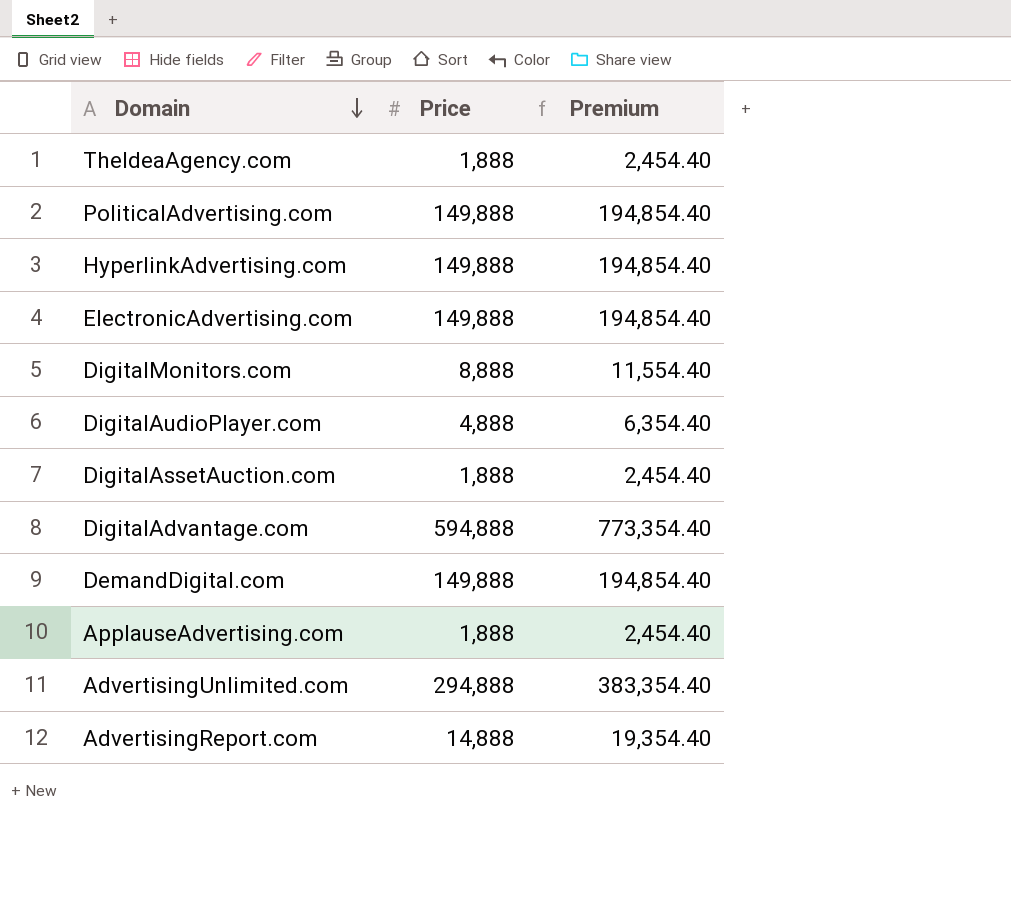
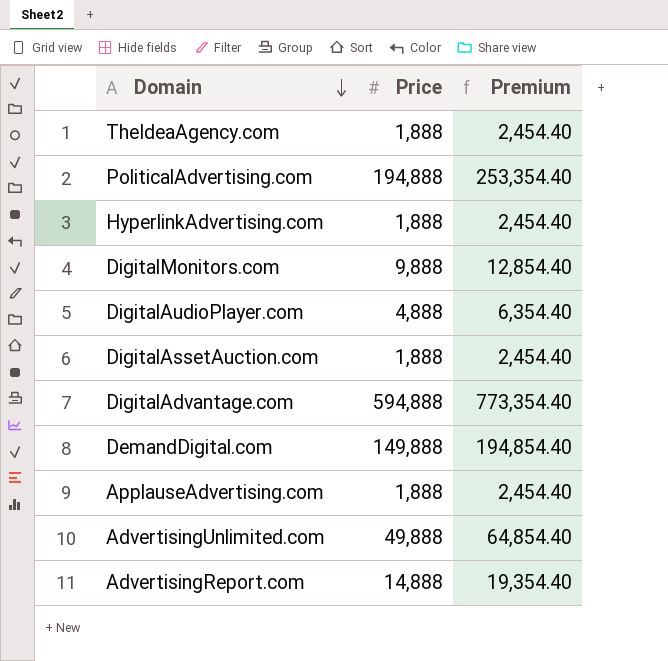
row ElectronicAdvertising.com: 149,888 | 194,854.40 -> none
PoliticalAdvertising.com | Price: 149,888 -> 194,888
PoliticalAdvertising.com | Premium: 194,854.40 -> 253,354.40
HyperlinkAdvertising.com | Price: 149,888 -> 1,888
HyperlinkAdvertising.com | Premium: 194,854.40 -> 2,454.40
DigitalMonitors.com | Price: 8,888 -> 9,888
DigitalMonitors.com | Premium: 11,554.40 -> 12,854.40
AdvertisingUnlimited.com | Price: 294,888 -> 49,888
AdvertisingUnlimited.com | Premium: 383,354.40 -> 64,854.40

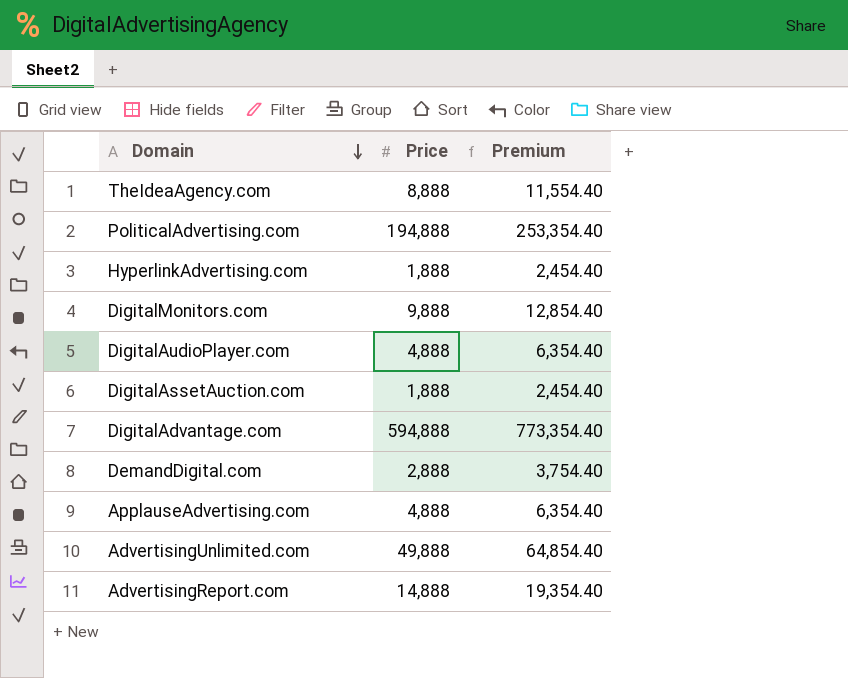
TheIdeaAgency.com | Price: 1,888 -> 8,888
TheIdeaAgency.com | Premium: 2,454.40 -> 11,554.40
DemandDigital.com | Price: 149,888 -> 2,888
DemandDigital.com | Premium: 194,854.40 -> 3,754.40
ApplauseAdvertising.com | Price: 1,888 -> 4,888
ApplauseAdvertising.com | Premium: 2,454.40 -> 6,354.40

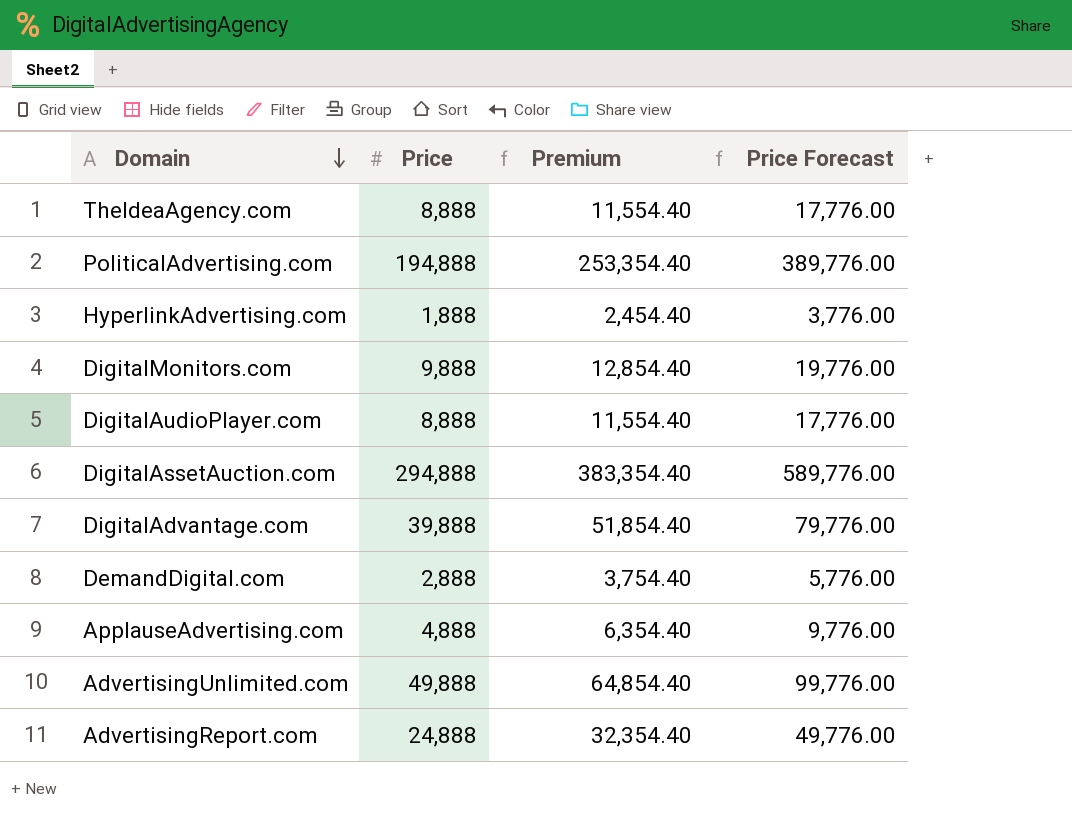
column Price Forecast | formula: none -> [Price] * 2
DigitalAudioPlayer.com | Price: 4,888 -> 8,888
DigitalAudioPlayer.com | Premium: 6,354.40 -> 11,554.40
DigitalAssetAuction.com | Price: 1,888 -> 294,888
DigitalAssetAuction.com | Premium: 2,454.40 -> 383,354.40
DigitalAdvantage.com | Price: 594,888 -> 39,888
DigitalAdvantage.com | Premium: 773,354.40 -> 51,854.40
AdvertisingReport.com | Price: 14,888 -> 24,888
AdvertisingReport.com | Premium: 19,354.40 -> 32,354.40

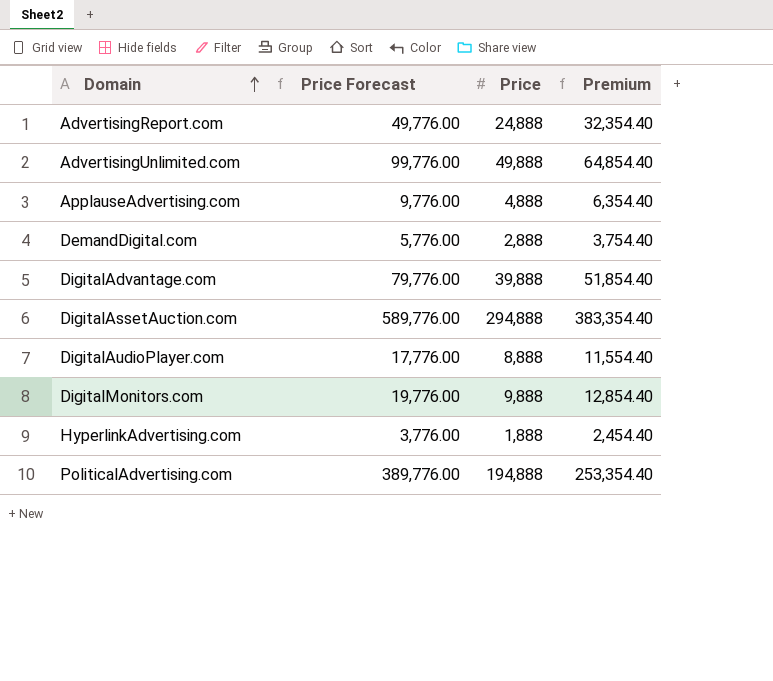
row order: Domain descending -> Domain ascending
column Price Forecast | position: 4 -> 2
row TheIdeaAgency.com: 8,888 | 11,554.40 | 17,776.00 -> none

